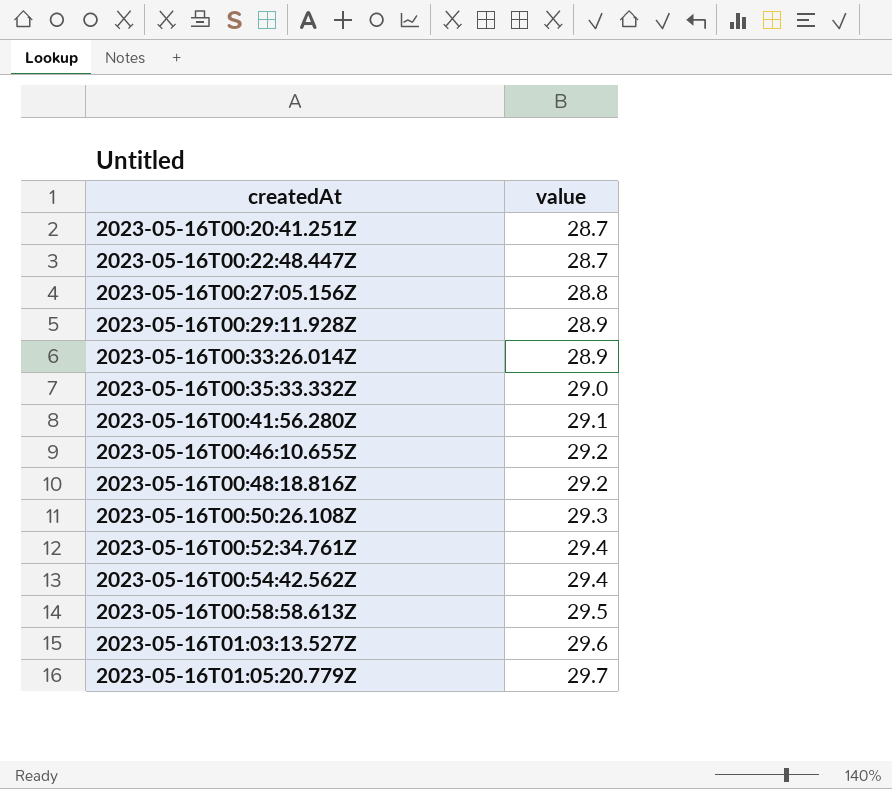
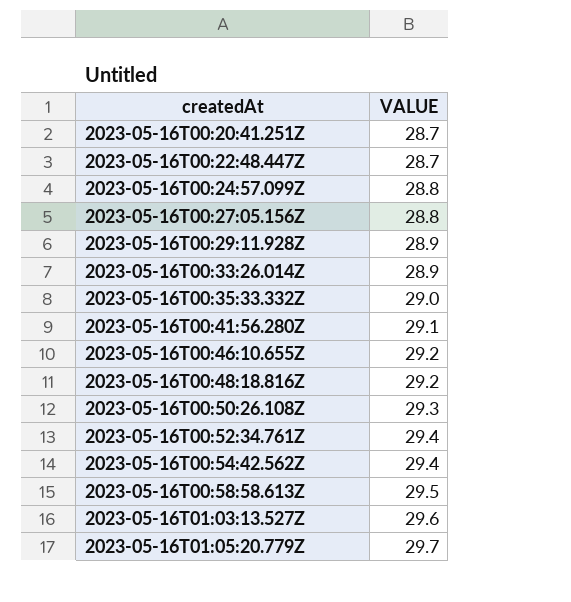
column name: value -> VALUE
row 2023-05-16T00:24:57.099Z: none -> 28.8

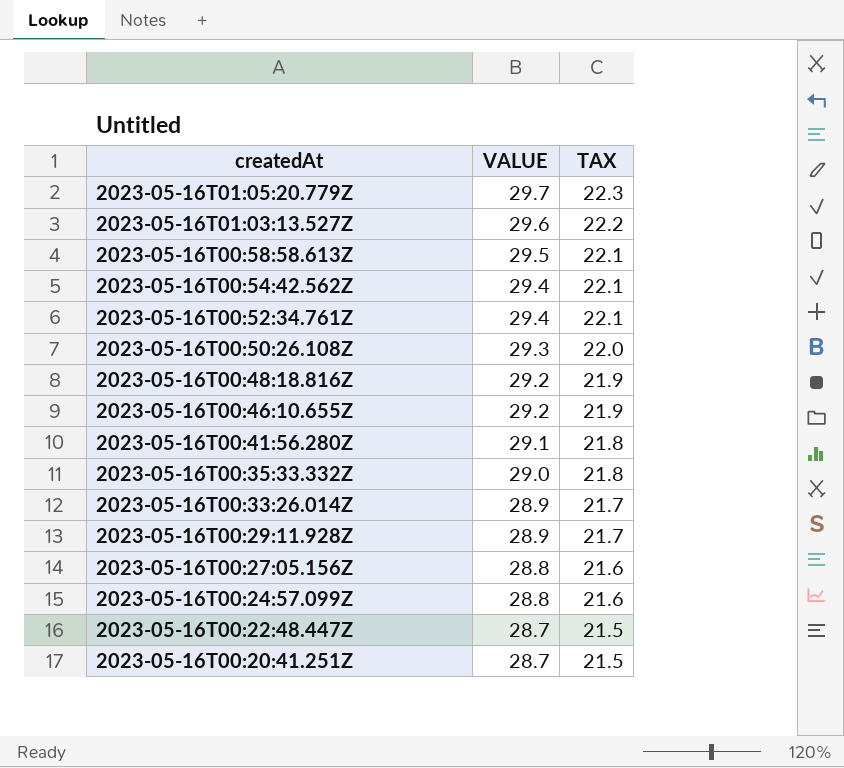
row order: createdAt ascending -> createdAt descending
column TAX | formula: none -> [VALUE] * 0.75

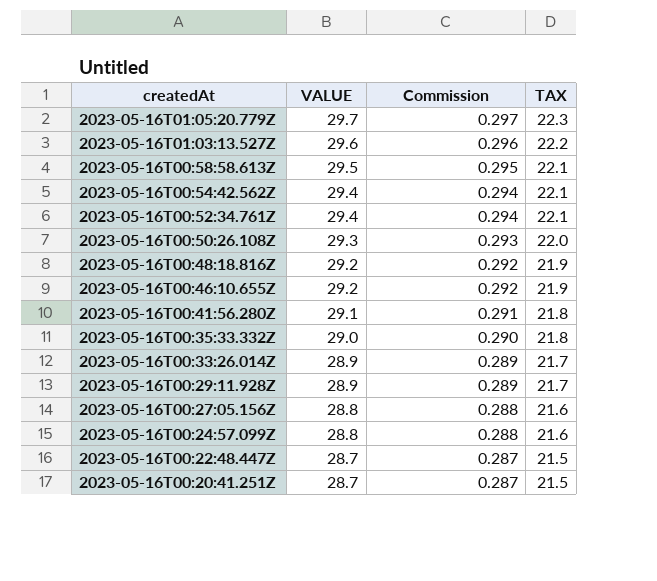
column Commission | formula: none -> [VALUE] * 0.01

